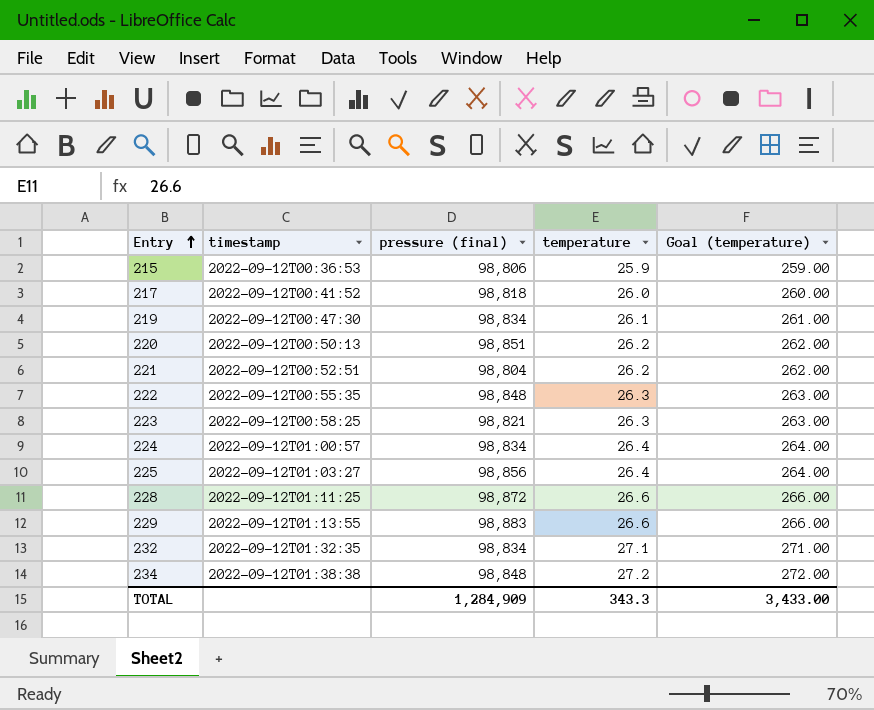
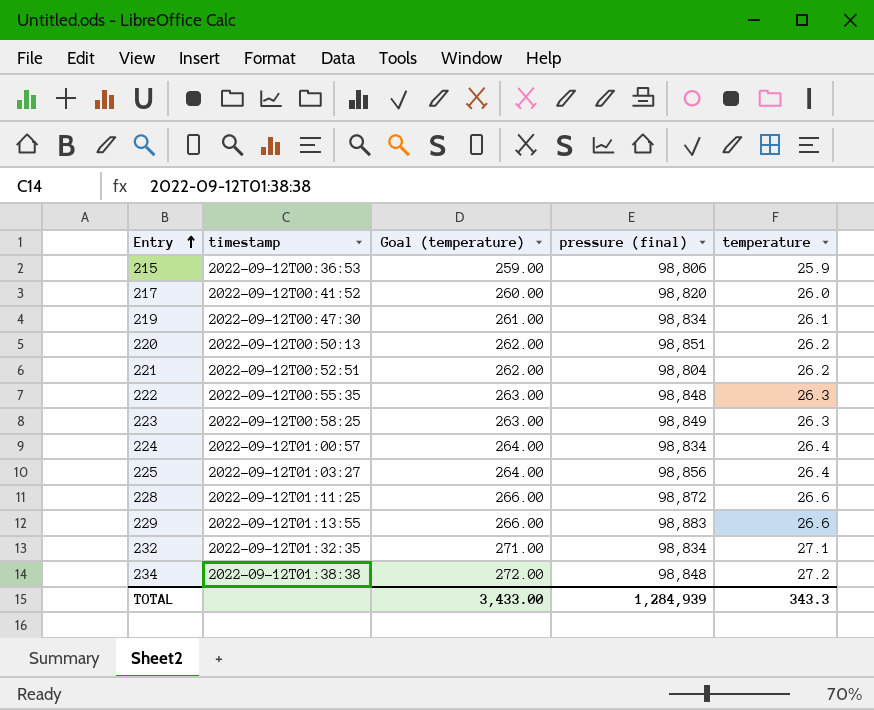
column Goal (temperature) | position: 5 -> 3
217 | pressure (final): 98,818 -> 98,820
223 | pressure (final): 98,821 -> 98,849
TOTAL | pressure (final): 1,284,909 -> 1,284,939

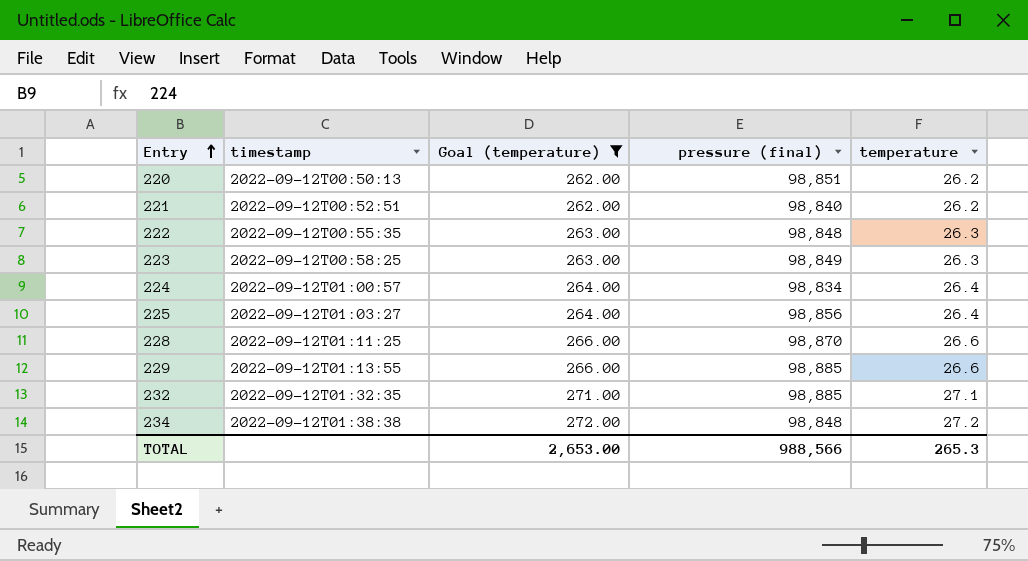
filter: none -> Goal (temperature) >= 262.00
221 | pressure (final): 98,804 -> 98,840
228 | pressure (final): 98,872 -> 98,870
229 | pressure (final): 98,883 -> 98,885
232 | pressure (final): 98,834 -> 98,885
TOTAL | Goal (temperature): 3,433.00 -> 2,653.00
TOTAL | pressure (final): 1,284,939 -> 988,566
TOTAL | temperature: 343.3 -> 265.3

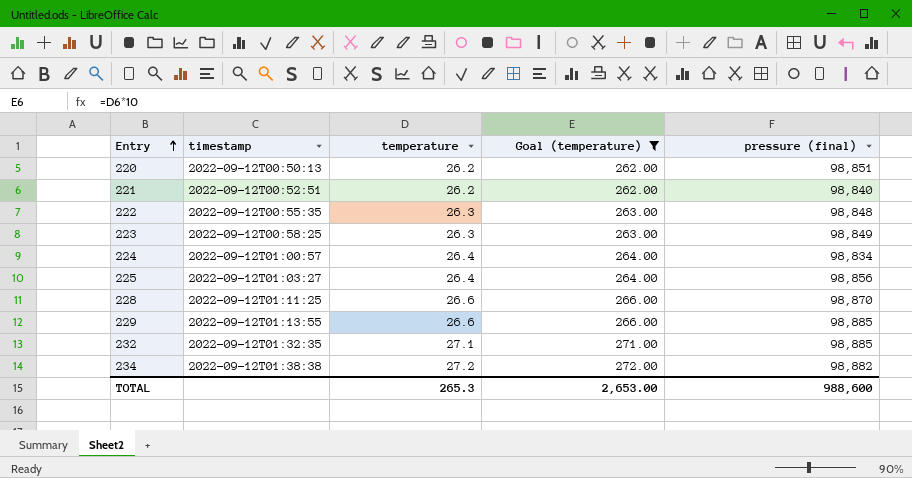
column temperature | position: 5 -> 3
234 | pressure (final): 98,848 -> 98,882
TOTAL | pressure (final): 988,566 -> 988,600

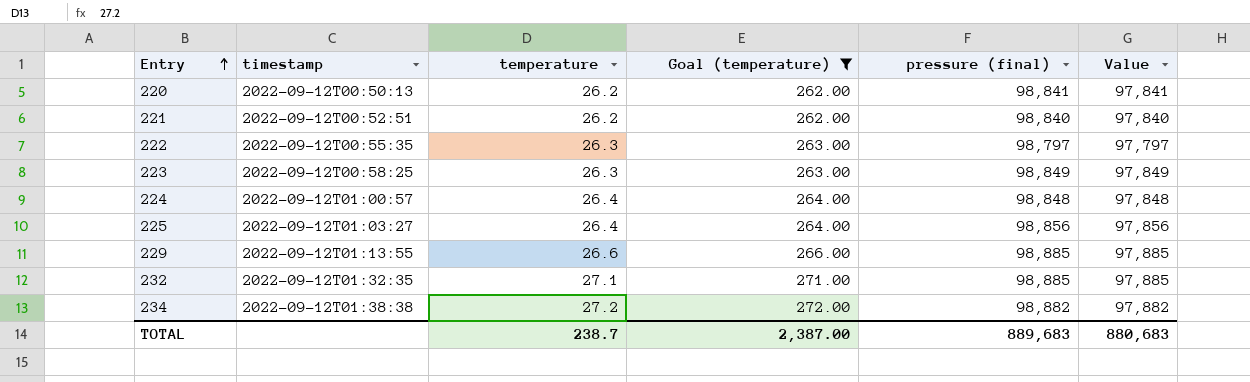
column Value | formula: none -> [pressure (final)] - 1000
row 228: 2022-09-12T01:11:25 | 26.6 | 266.00 | 98,870 -> none
220 | pressure (final): 98,851 -> 98,841
222 | pressure (final): 98,848 -> 98,797
224 | pressure (final): 98,834 -> 98,848
TOTAL | temperature: 265.3 -> 238.7
TOTAL | Goal (temperature): 2,653.00 -> 2,387.00
TOTAL | pressure (final): 988,600 -> 889,683

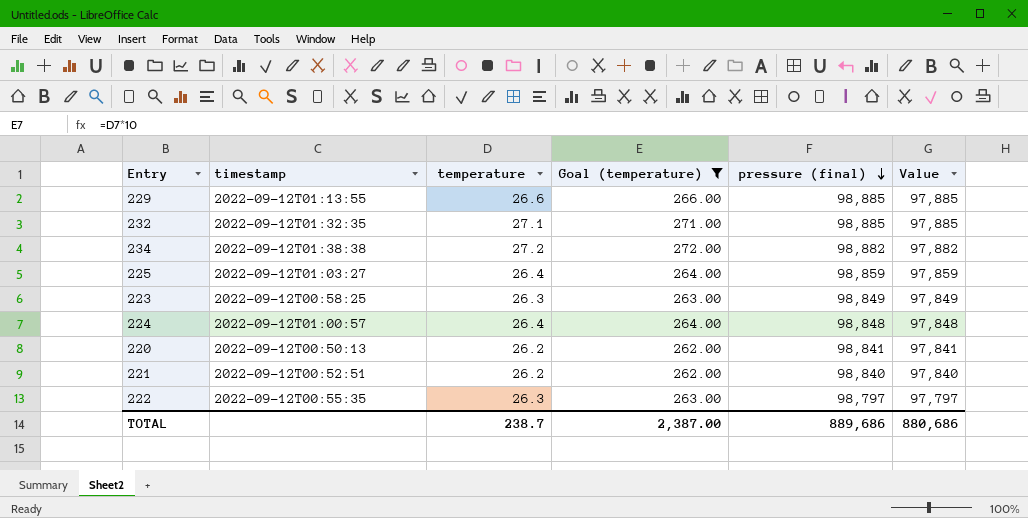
row order: Entry ascending -> pressure (final) descending
225 | pressure (final): 98,856 -> 98,859
225 | Value: 97,856 -> 97,859
TOTAL | pressure (final): 889,683 -> 889,686
TOTAL | Value: 880,683 -> 880,686

